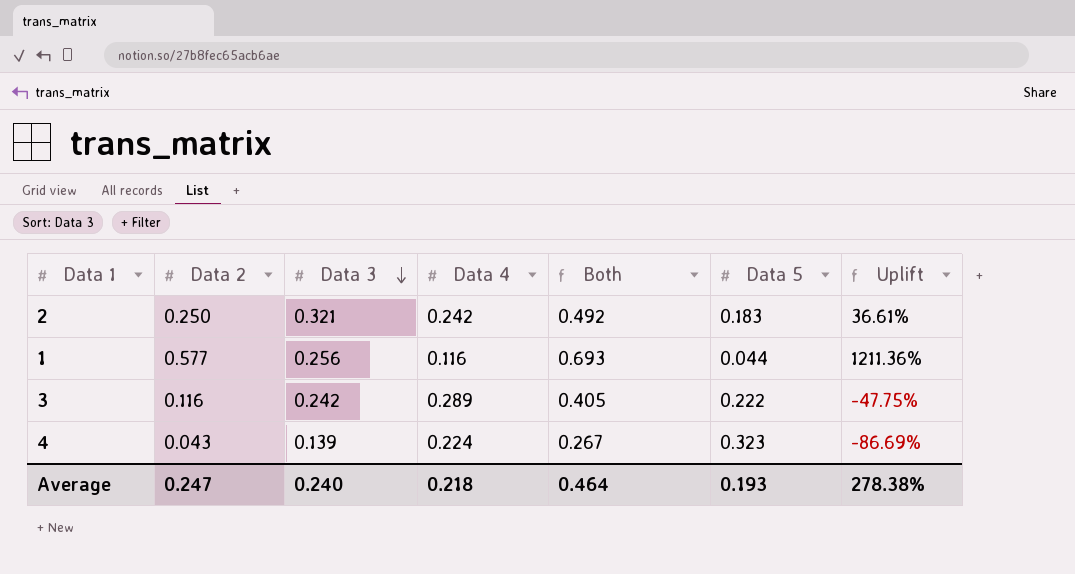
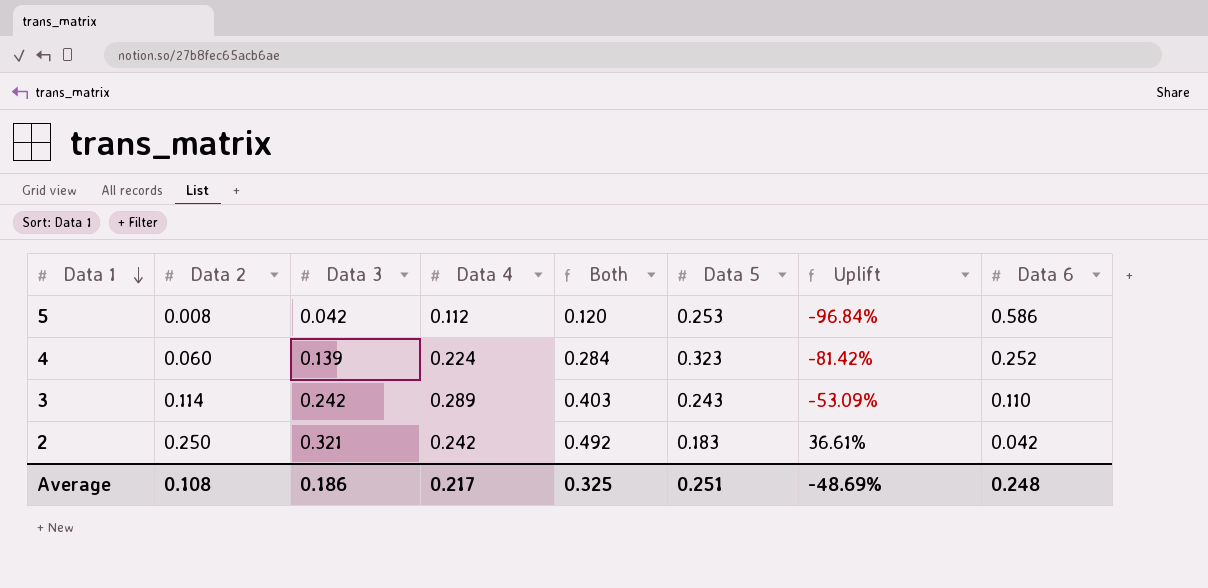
row order: Data 3 descending -> Data 1 descending
column Data 6 | position: none -> 8
row 1: 0.577 | 0.256 | 0.116 | 0.693 | 0.044 | 1211.36% -> none
row 5: none -> 0.008 | 0.042 | 0.112 | 0.120 | 0.253 | -96.84% | 0.586
4 | Data 2: 0.043 -> 0.060
4 | Both: 0.267 -> 0.284
4 | Uplift: -86.69% -> -81.42%
3 | Data 2: 0.116 -> 0.114
3 | Both: 0.405 -> 0.403
3 | Data 5: 0.222 -> 0.243
3 | Uplift: -47.75% -> -53.09%
Average | Data 2: 0.247 -> 0.108
Average | Data 3: 0.240 -> 0.186
Average | Data 4: 0.218 -> 0.217
Average | Both: 0.464 -> 0.325
Average | Data 5: 0.193 -> 0.251
Average | Uplift: 278.38% -> -48.69%

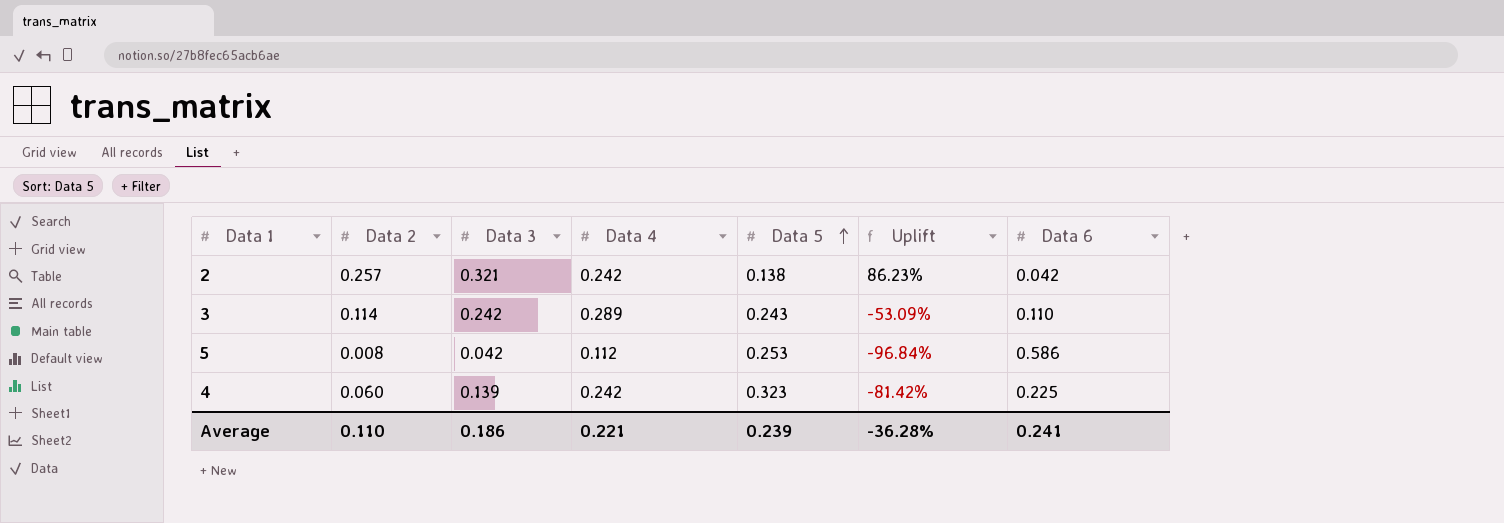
row order: Data 1 descending -> Data 5 ascending
column Both | formula: [Data 2] + [Data 4] -> none
2 | Data 2: 0.250 -> 0.257
2 | Data 5: 0.183 -> 0.138
2 | Uplift: 36.61% -> 86.23%
4 | Data 4: 0.224 -> 0.242
4 | Data 6: 0.252 -> 0.225
Average | Data 2: 0.108 -> 0.110
Average | Data 4: 0.217 -> 0.221
Average | Data 5: 0.251 -> 0.239
Average | Uplift: -48.69% -> -36.28%
Average | Data 6: 0.248 -> 0.241

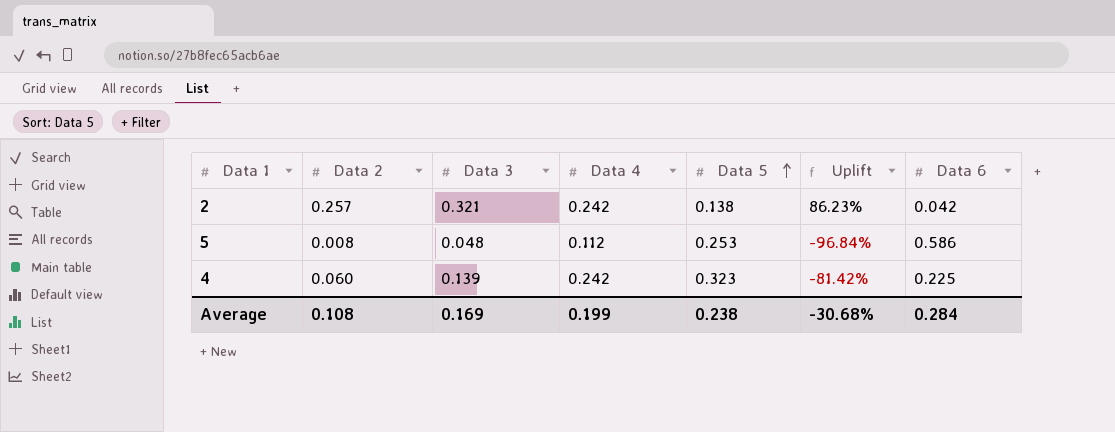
row 3: 0.114 | 0.242 | 0.289 | 0.243 | -53.09% | 0.110 -> none
5 | Data 3: 0.042 -> 0.048
Average | Data 2: 0.110 -> 0.108
Average | Data 3: 0.186 -> 0.169
Average | Data 4: 0.221 -> 0.199
Average | Data 5: 0.239 -> 0.238
Average | Uplift: -36.28% -> -30.68%
Average | Data 6: 0.241 -> 0.284

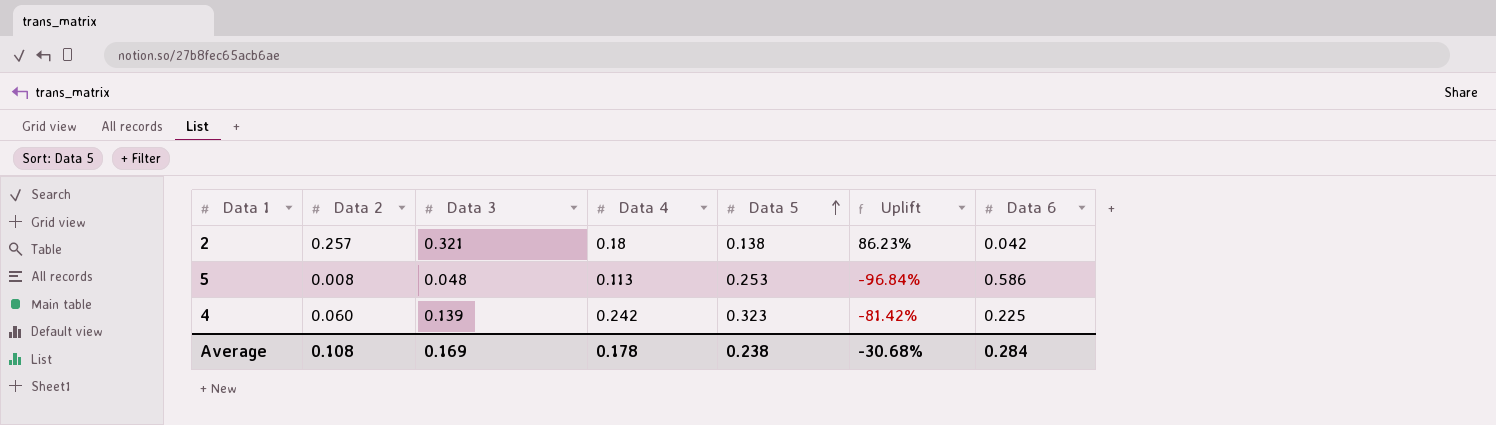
2 | Data 4: 0.242 -> 0.18
5 | Data 4: 0.112 -> 0.113
Average | Data 4: 0.199 -> 0.178

